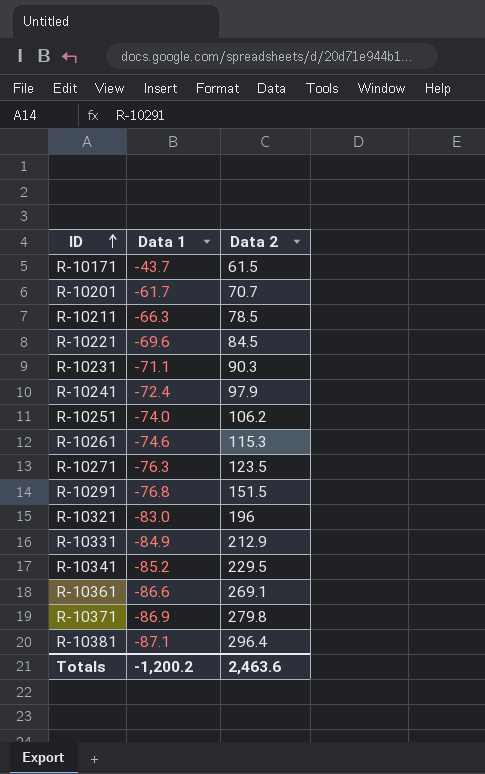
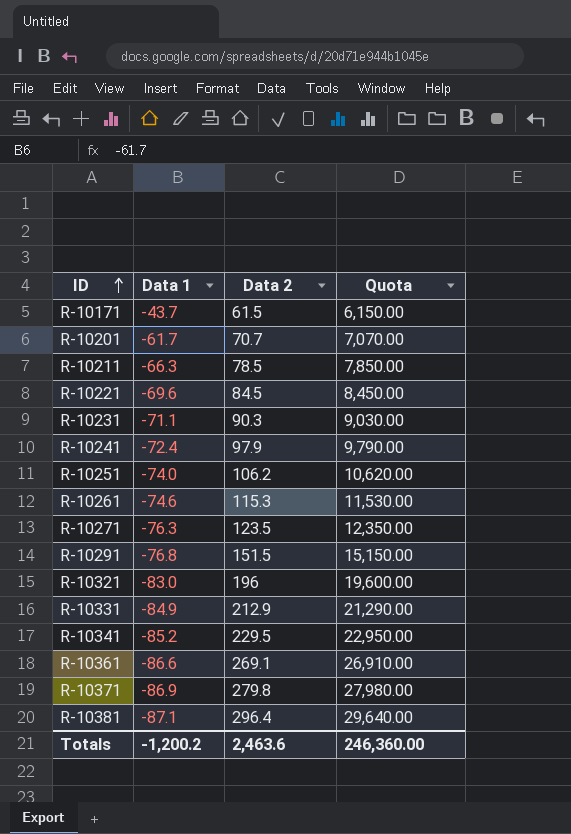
column Quota | formula: none -> [Data 2] * 100

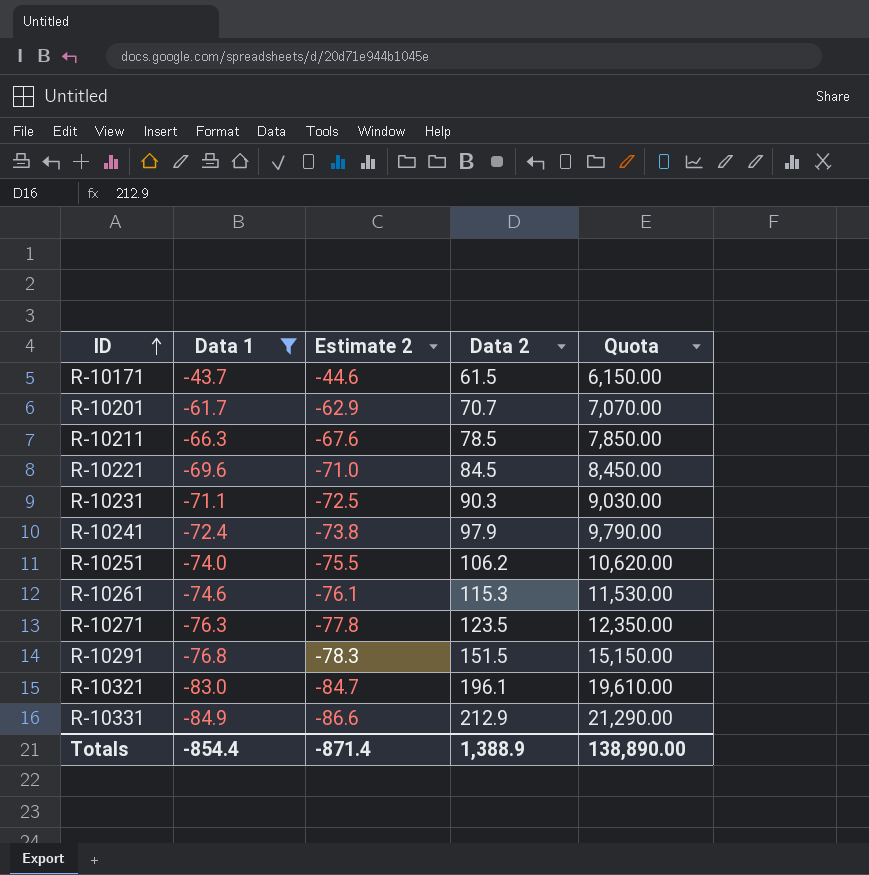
filter: none -> Data 1 >= -84.9
column Estimate 2 | formula: none -> [Data 1] * 1.02
R-10321 | Data 2: 196 -> 196.1
R-10321 | Quota: 19,600.00 -> 19,610.00
Totals | Data 1: -1,200.2 -> -854.4
Totals | Data 2: 2,463.6 -> 1,388.9
Totals | Quota: 246,360.00 -> 138,890.00

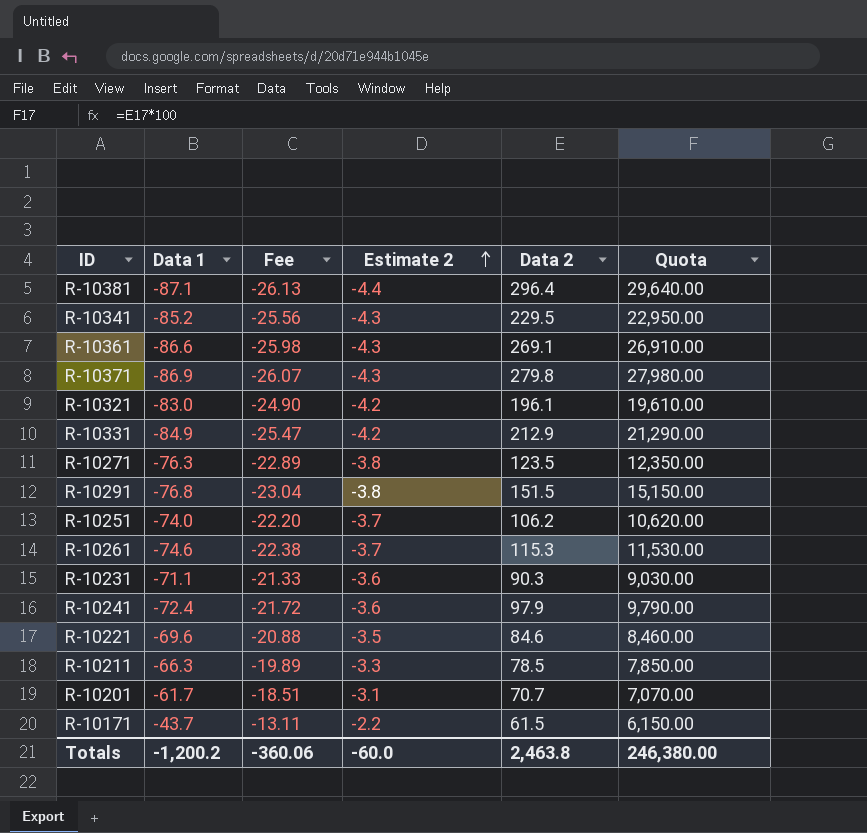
filter: Data 1 >= -84.9 -> none
row order: ID ascending -> Estimate 2 ascending
column Fee | formula: none -> [Data 1] * 0.3
column Estimate 2 | formula: [Data 1] * 1.02 -> [Data 1] * 0.05
R-10221 | Data 2: 84.5 -> 84.6
R-10221 | Quota: 8,450.00 -> 8,460.00
Totals | Data 1: -854.4 -> -1,200.2
Totals | Estimate 2: -871.4 -> -60.0
Totals | Data 2: 1,388.9 -> 2,463.8
Totals | Quota: 138,890.00 -> 246,380.00

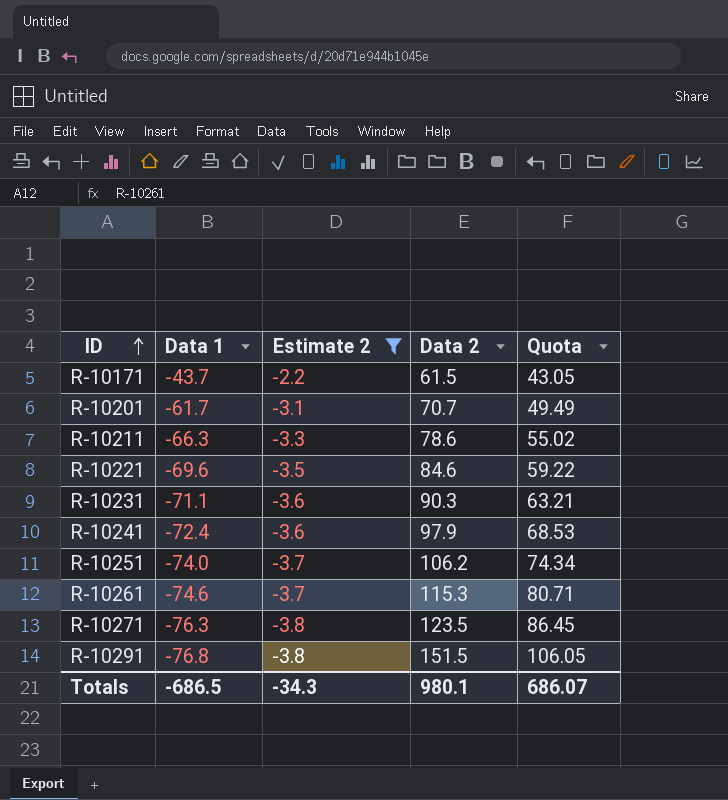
filter: none -> Estimate 2 >= -3.8
row order: Estimate 2 ascending -> ID ascending
column Fee | formula: [Data 1] * 0.3 -> none
column Quota | formula: [Data 2] * 100 -> [Data 2] * 0.7
R-10211 | Data 2: 78.5 -> 78.6
Totals | Data 1: -1,200.2 -> -686.5
Totals | Estimate 2: -60.0 -> -34.3
Totals | Data 2: 2,463.8 -> 980.1
Totals | Quota: 246,380.00 -> 686.07

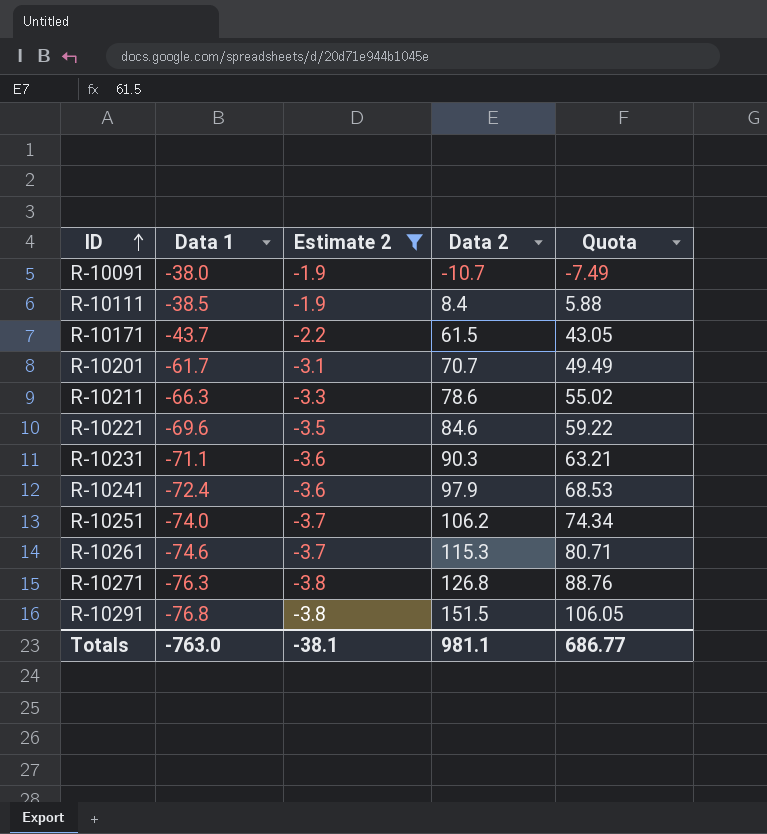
row R-10091: none -> -38.0 | -1.9 | -10.7 | -7.49
row R-10111: none -> -38.5 | -1.9 | 8.4 | 5.88
R-10271 | Data 2: 123.5 -> 126.8
R-10271 | Quota: 86.45 -> 88.76
Totals | Data 1: -686.5 -> -763.0
Totals | Estimate 2: -34.3 -> -38.1
Totals | Data 2: 980.1 -> 981.1
Totals | Quota: 686.07 -> 686.77

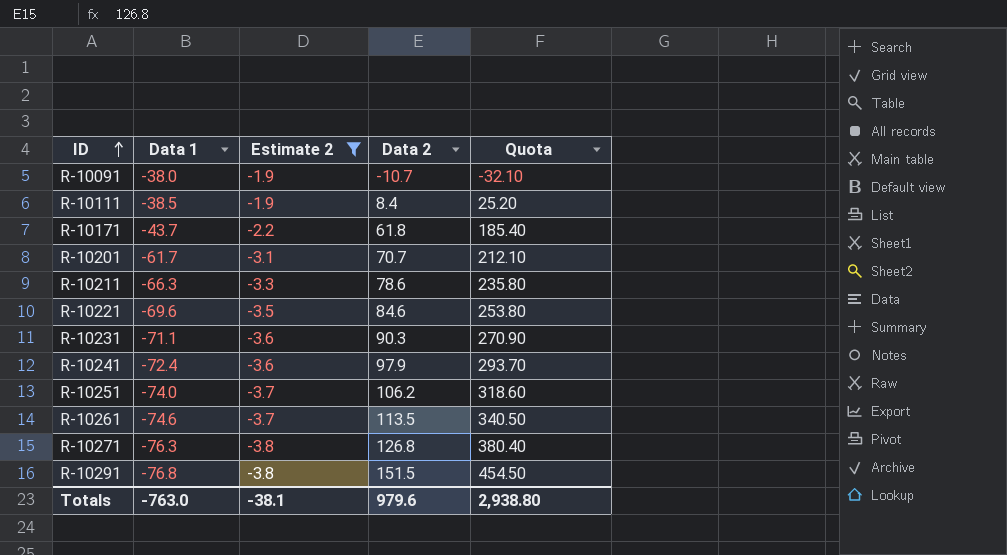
column Quota | formula: [Data 2] * 0.7 -> [Data 2] * 3
R-10171 | Data 2: 61.5 -> 61.8
R-10261 | Data 2: 115.3 -> 113.5
Totals | Data 2: 981.1 -> 979.6
Totals | Quota: 686.77 -> 2,938.80

